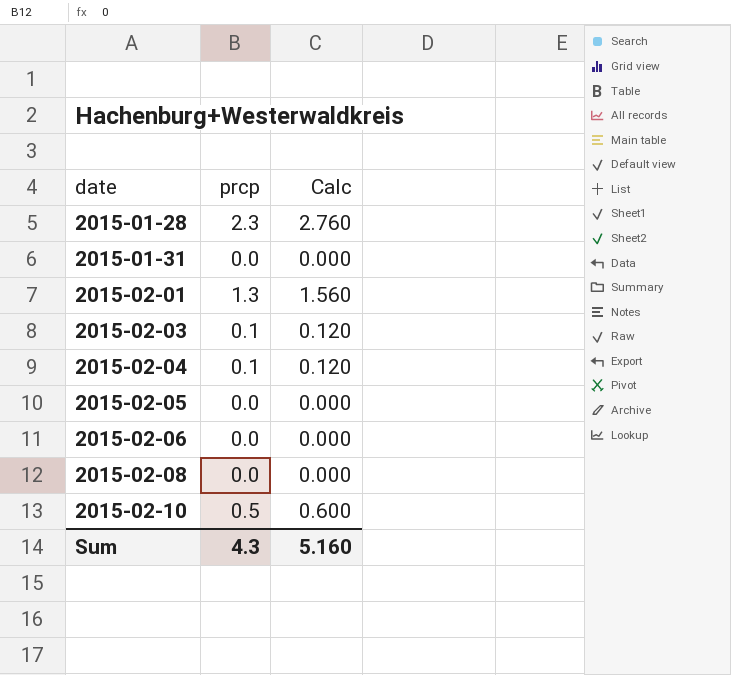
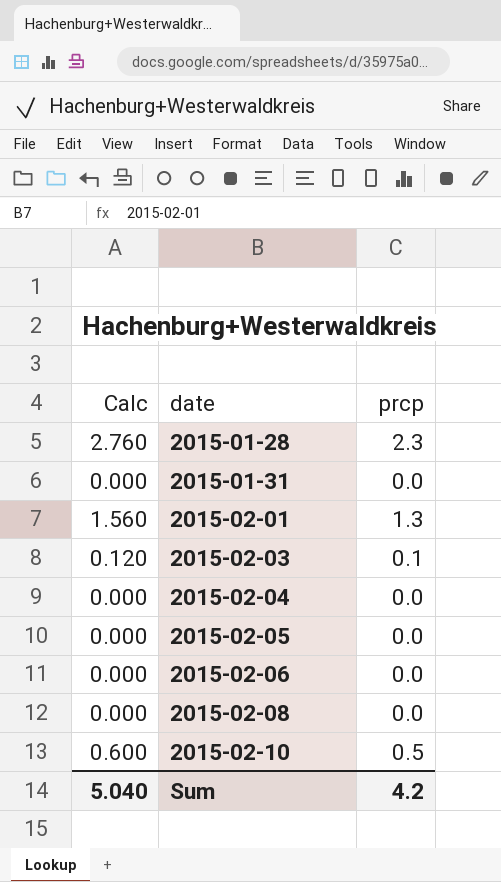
column Calc | position: 3 -> 1
2015-02-04 | Calc: 0.120 -> 0.000
2015-02-04 | prcp: 0.1 -> 0.0
Sum | Calc: 5.160 -> 5.040
Sum | prcp: 4.3 -> 4.2

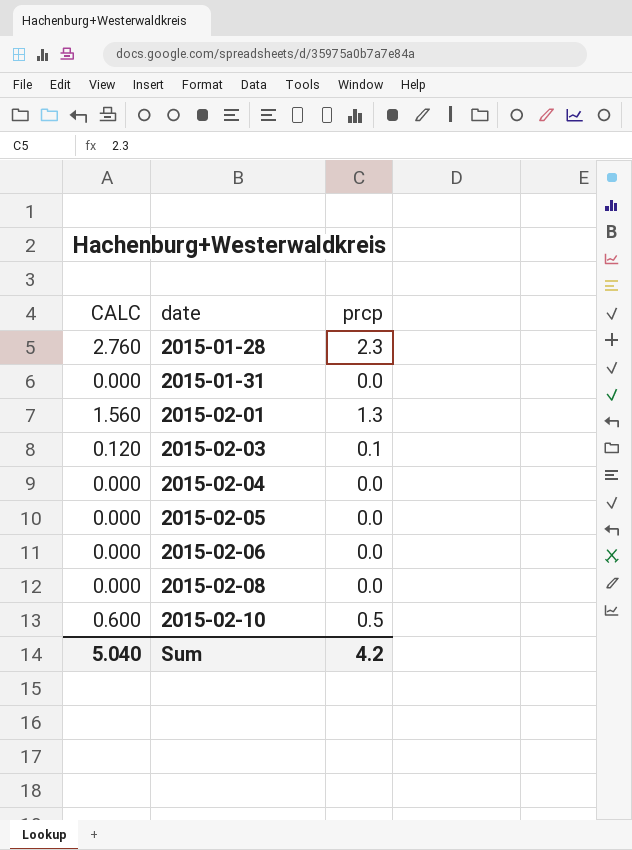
column name: Calc -> CALC

